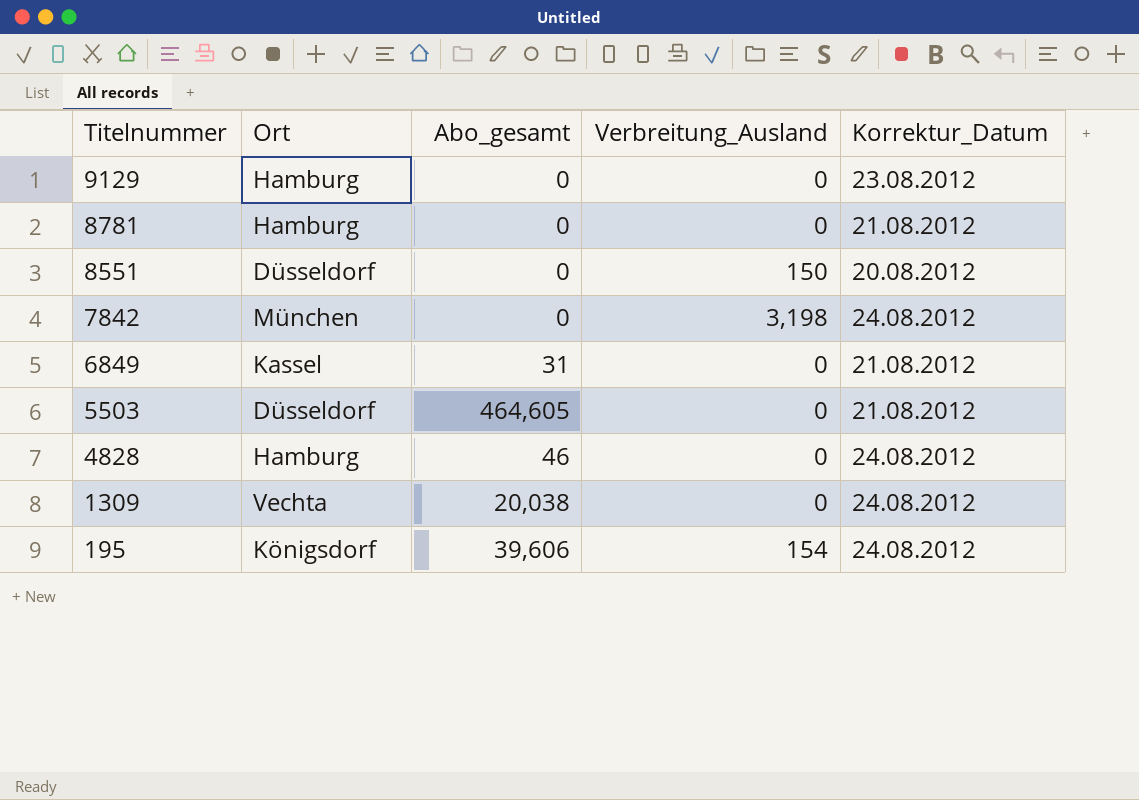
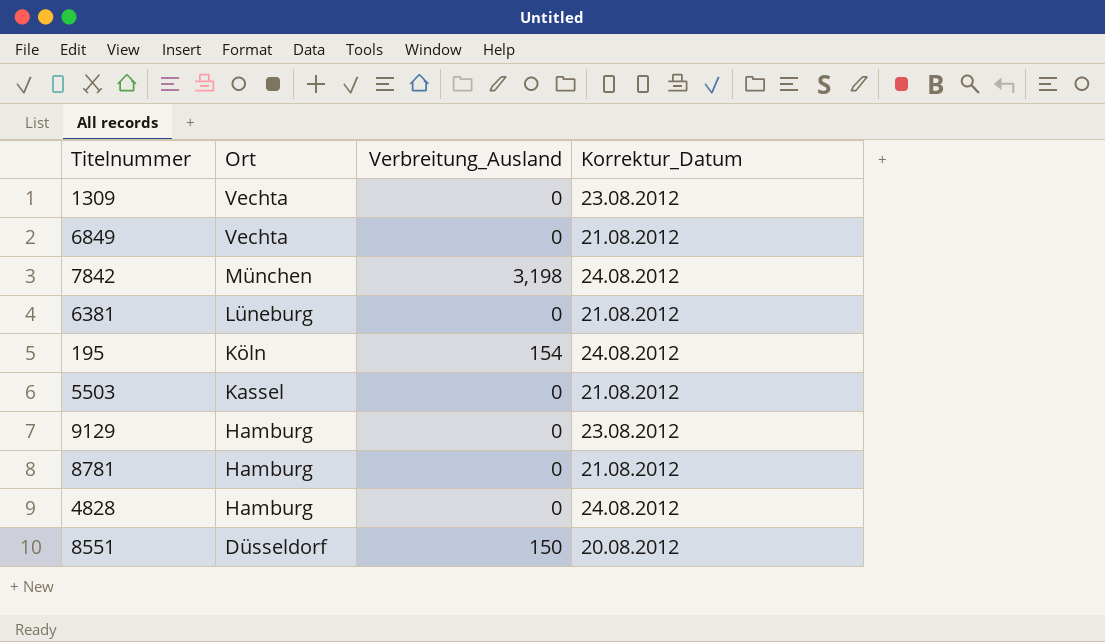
row order: Titelnummer descending -> Ort descending
column Abo_gesamt | position: 3 -> none
1309 | Korrektur_Datum: 24.08.2012 -> 23.08.2012
6849 | Ort: Kassel -> Vechta
row 6381: none -> Lüneburg | 0 | 21.08.2012
195 | Ort: Königsdorf -> Köln
5503 | Ort: Düsseldorf -> Kassel

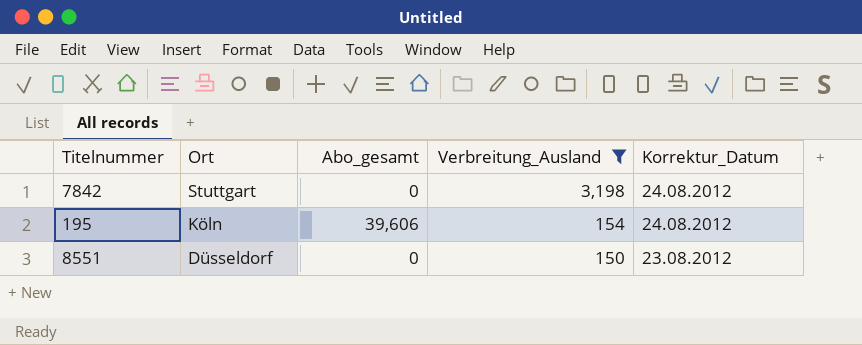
filter: none -> Verbreitung_Ausland != 0
column Abo_gesamt | position: none -> 3
7842 | Ort: München -> Stuttgart
8551 | Korrektur_Datum: 20.08.2012 -> 23.08.2012

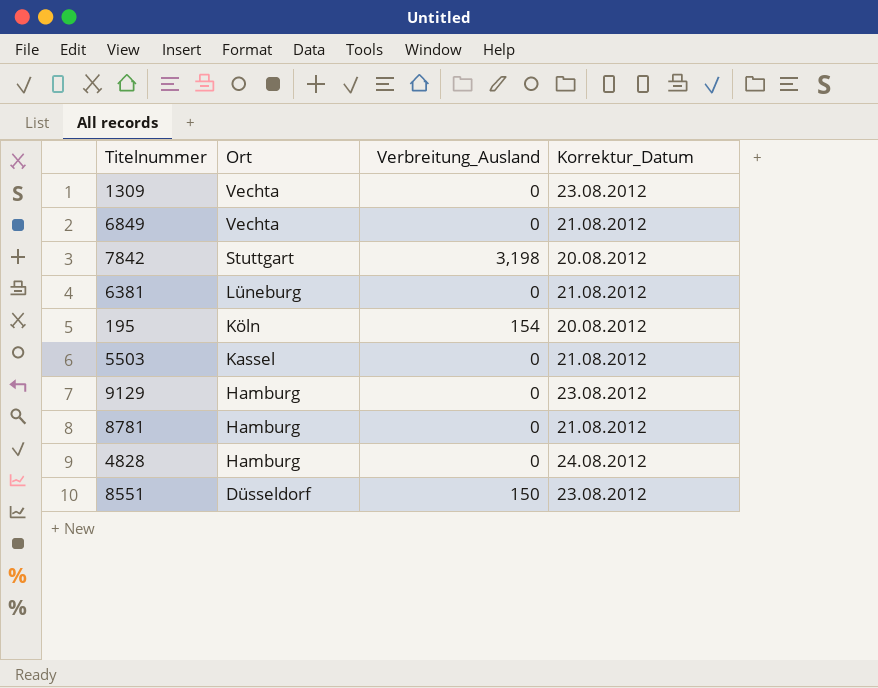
filter: Verbreitung_Ausland != 0 -> none
column Abo_gesamt | position: 3 -> none
7842 | Korrektur_Datum: 24.08.2012 -> 20.08.2012
195 | Korrektur_Datum: 24.08.2012 -> 20.08.2012

